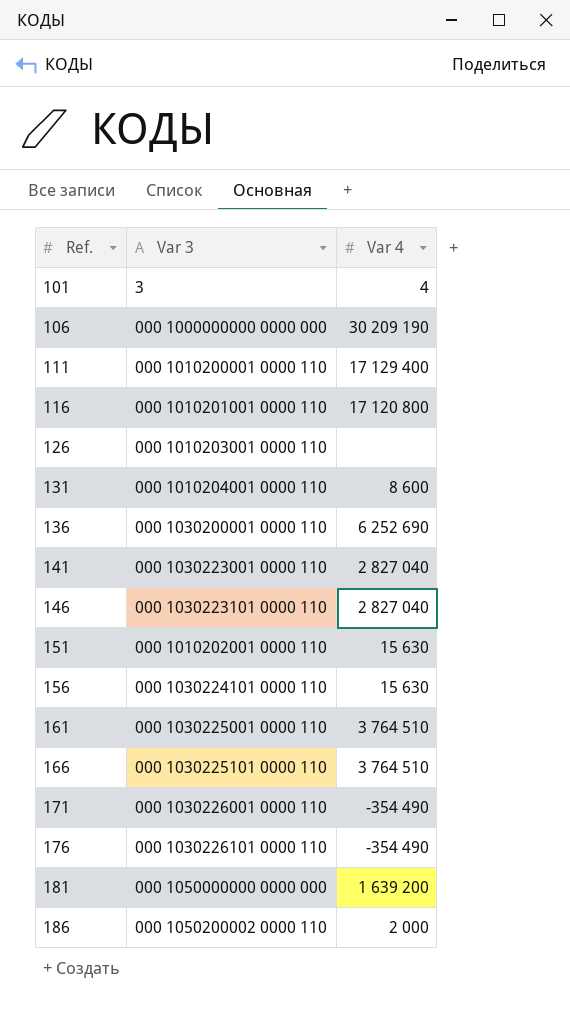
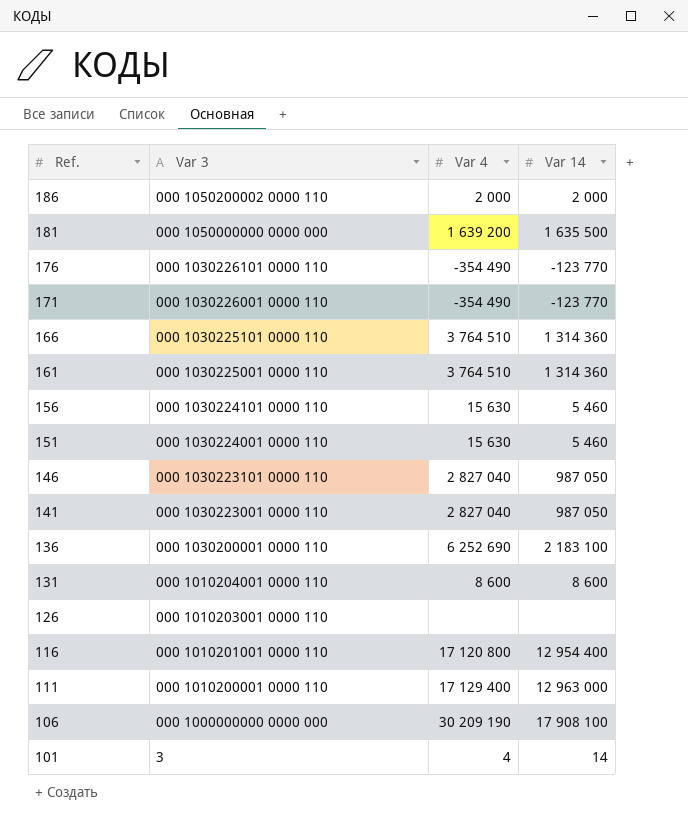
row order: Ref. ascending -> Ref. descending
column Var 14 | position: none -> 4
151 | Var 3: 000 1010202001 0000 110 -> 000 1030224001 0000 110

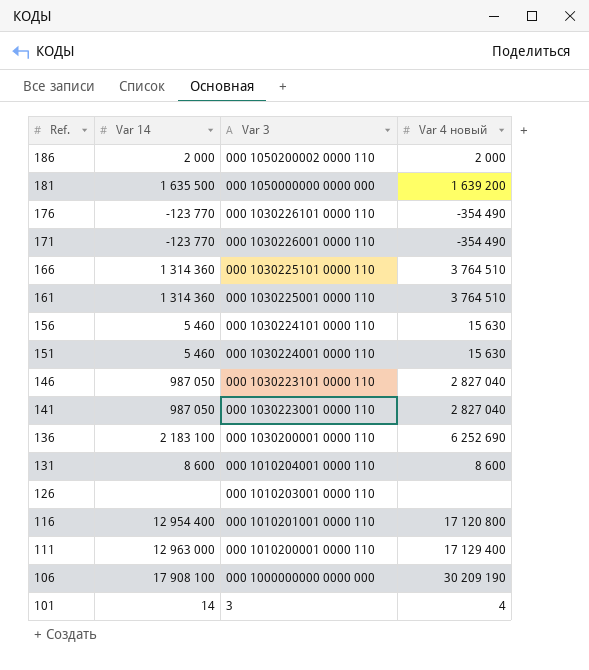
column Var 14 | position: 4 -> 2
column name: Var 4 -> Var 4 новый

